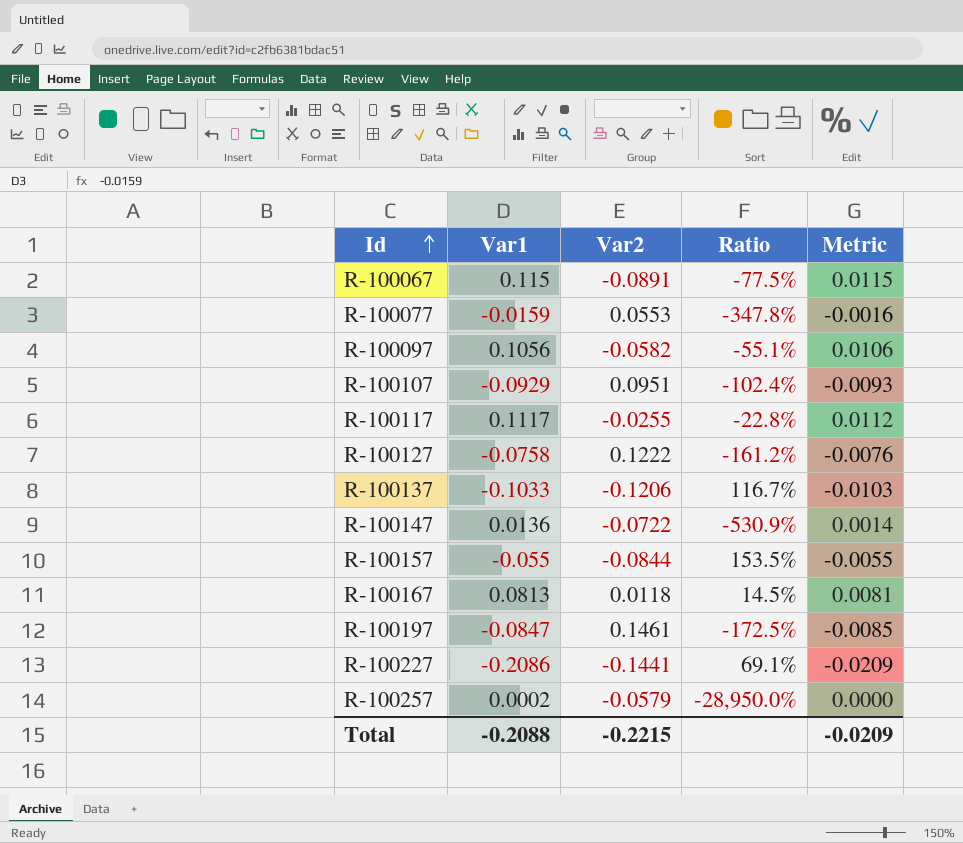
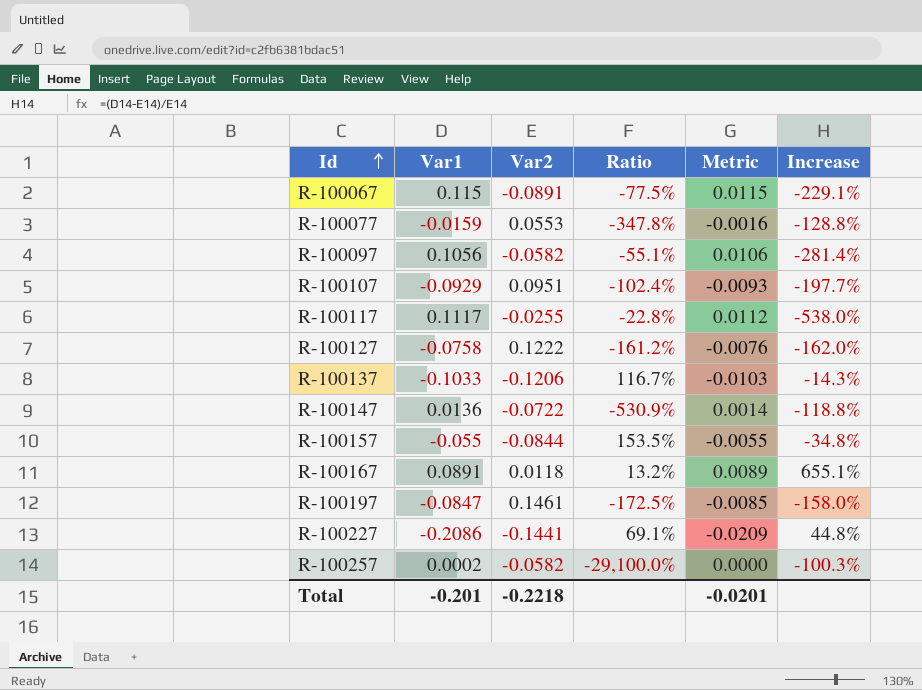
column Increase | formula: none -> ([Var1] - [Var2]) / [Var2]
R-100167 | Var1: 0.0813 -> 0.0891
R-100167 | Ratio: 14.5% -> 13.2%
R-100167 | Metric: 0.0081 -> 0.0089
R-100257 | Var2: -0.0579 -> -0.0582
R-100257 | Ratio: -28,950.0% -> -29,100.0%
Total | Var1: -0.2088 -> -0.201
Total | Var2: -0.2215 -> -0.2218
Total | Metric: -0.0209 -> -0.0201

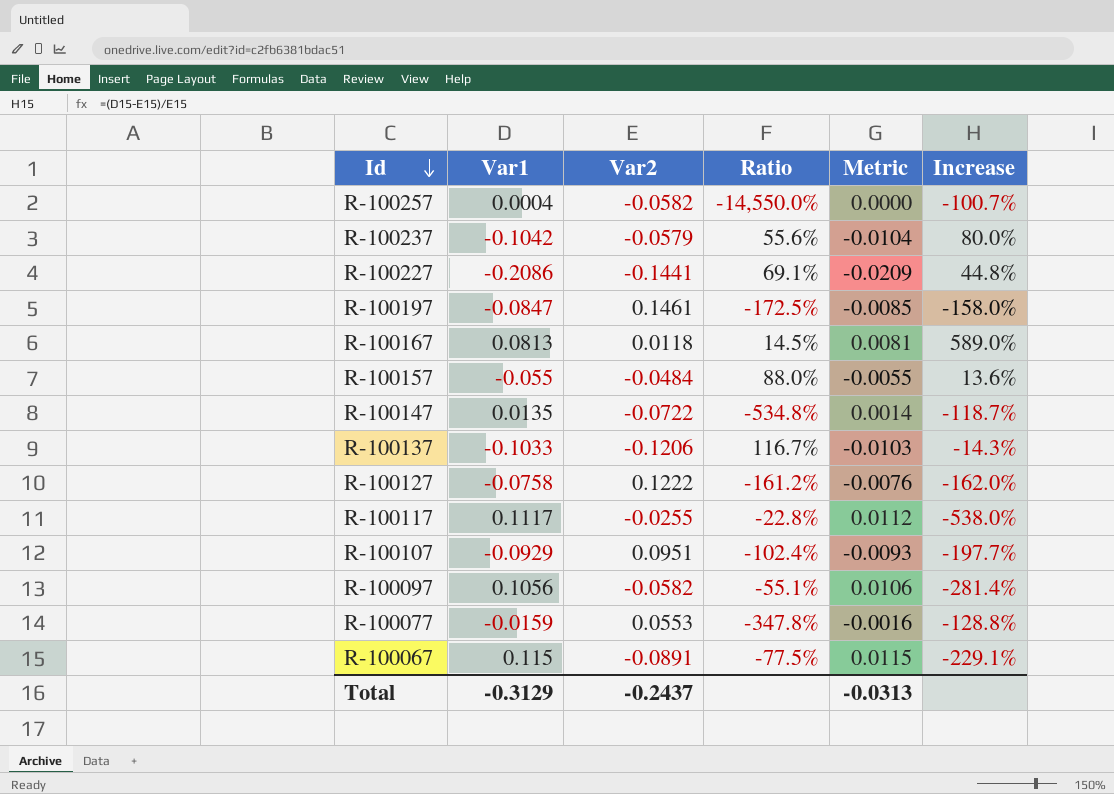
row order: Id ascending -> Id descending
R-100257 | Var1: 0.0002 -> 0.0004
R-100257 | Ratio: -29,100.0% -> -14,550.0%
R-100257 | Increase: -100.3% -> -100.7%
row R-100237: none -> -0.1042 | -0.0579 | 55.6% | -0.0104 | 80.0%
R-100167 | Var1: 0.0891 -> 0.0813
R-100167 | Ratio: 13.2% -> 14.5%
R-100167 | Metric: 0.0089 -> 0.0081
R-100167 | Increase: 655.1% -> 589.0%
R-100157 | Var2: -0.0844 -> -0.0484
R-100157 | Ratio: 153.5% -> 88.0%
R-100157 | Increase: -34.8% -> 13.6%
R-100147 | Var1: 0.0136 -> 0.0135
R-100147 | Ratio: -530.9% -> -534.8%
R-100147 | Increase: -118.8% -> -118.7%
Total | Var1: -0.201 -> -0.3129
Total | Var2: -0.2218 -> -0.2437
Total | Metric: -0.0201 -> -0.0313

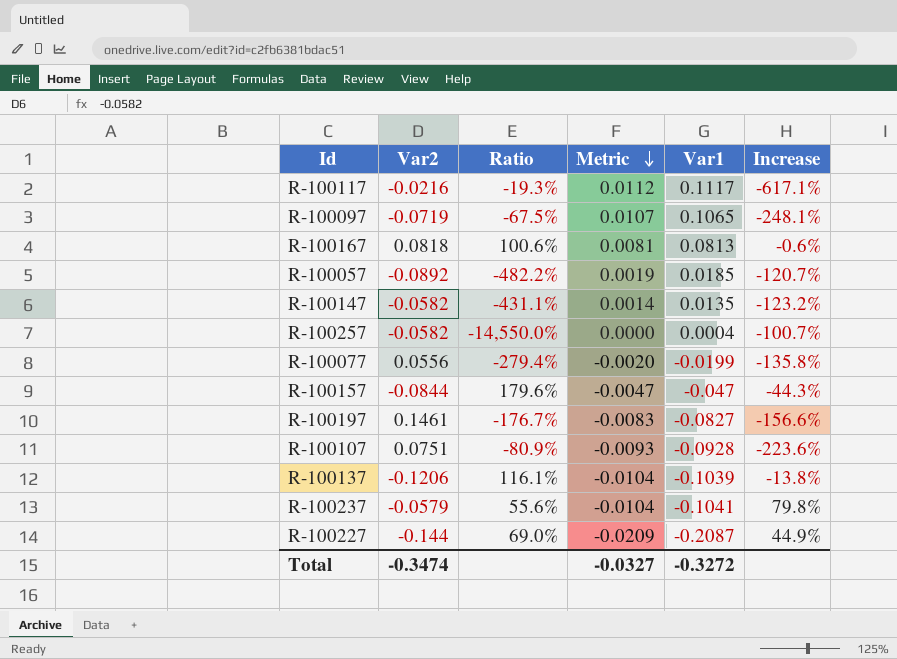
row order: Id descending -> Metric descending
column Var1 | position: 2 -> 5
row R-100127: -0.0758 | 0.1222 | -161.2% | -0.0076 | -162.0% -> none
row R-100067: 0.115 | -0.0891 | -77.5% | 0.0115 | -229.1% -> none
R-100117 | Var2: -0.0255 -> -0.0216
R-100117 | Ratio: -22.8% -> -19.3%
R-100117 | Increase: -538.0% -> -617.1%
R-100097 | Var2: -0.0582 -> -0.0719
R-100097 | Ratio: -55.1% -> -67.5%
R-100097 | Metric: 0.0106 -> 0.0107
R-100097 | Var1: 0.1056 -> 0.1065
R-100097 | Increase: -281.4% -> -248.1%
R-100167 | Var2: 0.0118 -> 0.0818
R-100167 | Ratio: 14.5% -> 100.6%
R-100167 | Increase: 589.0% -> -0.6%
row R-100057: none -> -0.0892 | -482.2% | 0.0019 | 0.0185 | -120.7%
R-100147 | Var2: -0.0722 -> -0.0582
R-100147 | Ratio: -534.8% -> -431.1%
R-100147 | Increase: -118.7% -> -123.2%
R-100077 | Var2: 0.0553 -> 0.0556
R-100077 | Ratio: -347.8% -> -279.4%
R-100077 | Metric: -0.0016 -> -0.0020
R-100077 | Var1: -0.0159 -> -0.0199
R-100077 | Increase: -128.8% -> -135.8%
R-100157 | Var2: -0.0484 -> -0.0844
R-100157 | Ratio: 88.0% -> 179.6%
R-100157 | Metric: -0.0055 -> -0.0047
R-100157 | Var1: -0.055 -> -0.047
R-100157 | Increase: 13.6% -> -44.3%
R-100197 | Ratio: -172.5% -> -176.7%
R-100197 | Metric: -0.0085 -> -0.0083
R-100197 | Var1: -0.0847 -> -0.0827
R-100197 | Increase: -158.0% -> -156.6%
R-100107 | Var2: 0.0951 -> 0.0751
R-100107 | Ratio: -102.4% -> -80.9%
R-100107 | Var1: -0.0929 -> -0.0928
R-100107 | Increase: -197.7% -> -223.6%
R-100137 | Ratio: 116.7% -> 116.1%
R-100137 | Metric: -0.0103 -> -0.0104
R-100137 | Var1: -0.1033 -> -0.1039
R-100137 | Increase: -14.3% -> -13.8%
R-100237 | Var1: -0.1042 -> -0.1041
R-100237 | Increase: 80.0% -> 79.8%
R-100227 | Var2: -0.1441 -> -0.144
R-100227 | Ratio: 69.1% -> 69.0%
R-100227 | Var1: -0.2086 -> -0.2087
R-100227 | Increase: 44.8% -> 44.9%
Total | Var2: -0.2437 -> -0.3474
Total | Metric: -0.0313 -> -0.0327
Total | Var1: -0.3129 -> -0.3272

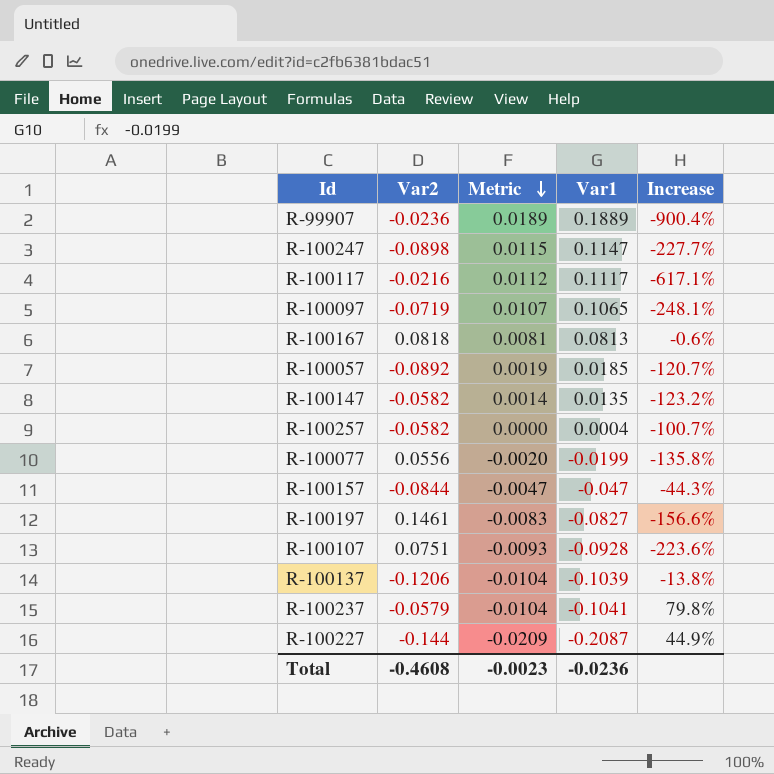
column Ratio | formula: [Var2] / [Var1] -> none
row R-99907: none -> -0.0236 | 0.0189 | 0.1889 | -900.4%
row R-100247: none -> -0.0898 | 0.0115 | 0.1147 | -227.7%
Total | Var2: -0.3474 -> -0.4608
Total | Metric: -0.0327 -> -0.0023
Total | Var1: -0.3272 -> -0.0236

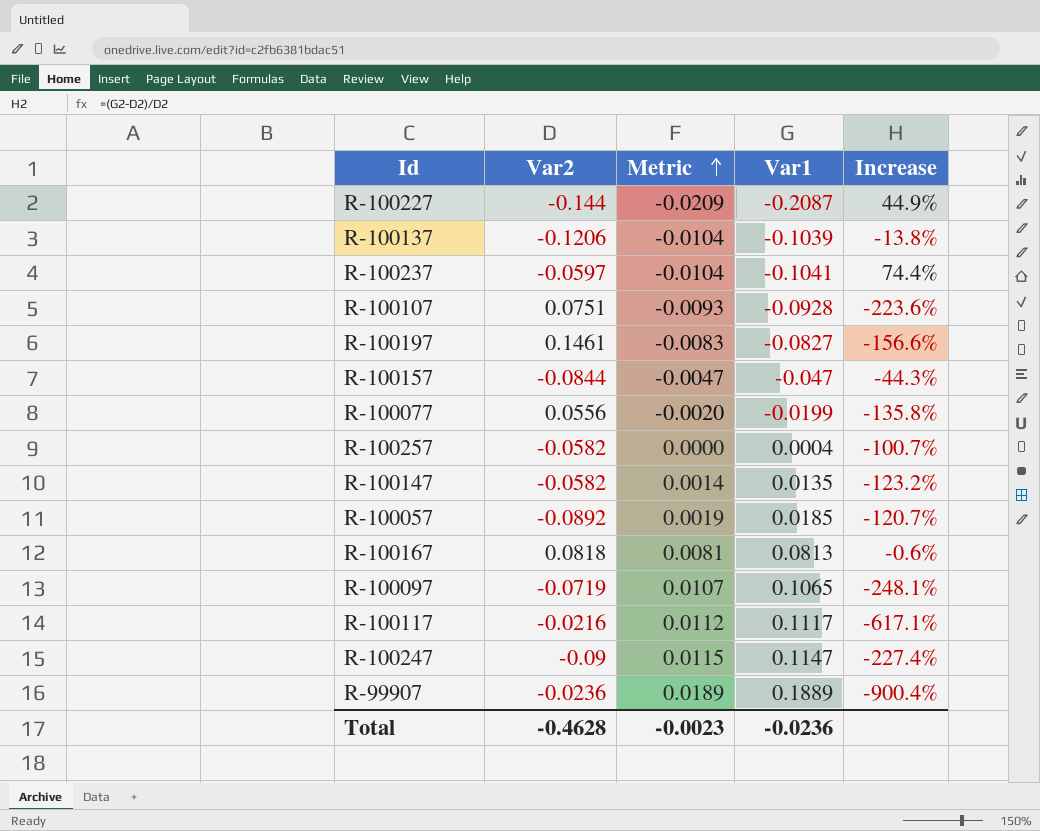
row order: Metric descending -> Metric ascending
R-100237 | Var2: -0.0579 -> -0.0597
R-100237 | Increase: 79.8% -> 74.4%
R-100247 | Var2: -0.0898 -> -0.09
R-100247 | Increase: -227.7% -> -227.4%
Total | Var2: -0.4608 -> -0.4628

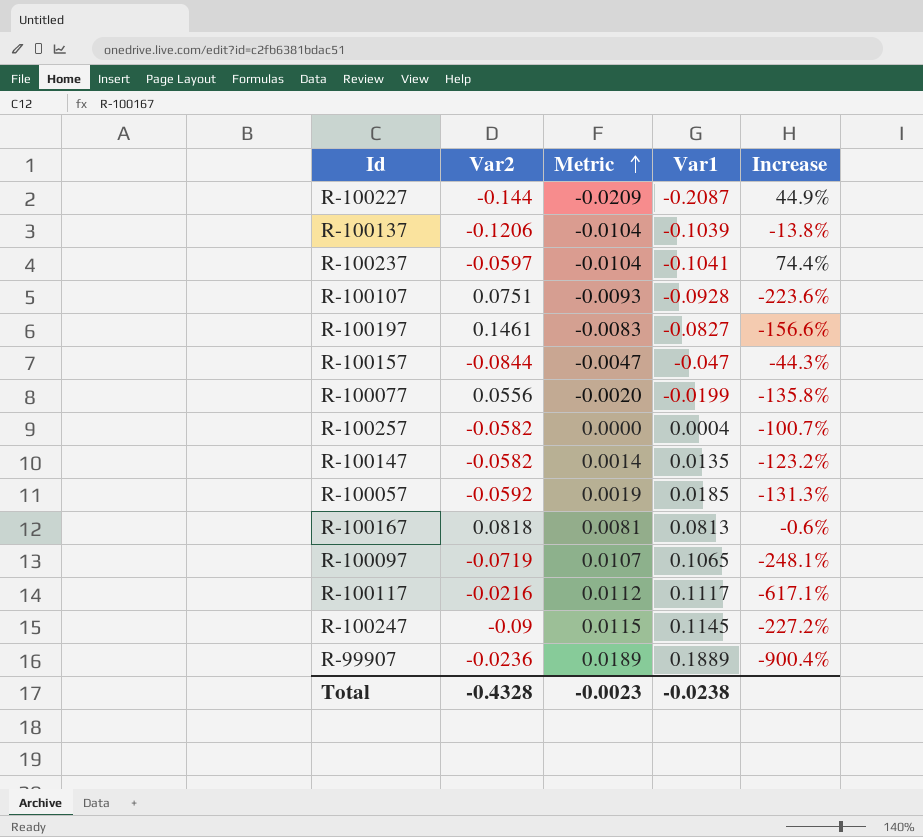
R-100057 | Var2: -0.0892 -> -0.0592
R-100057 | Increase: -120.7% -> -131.3%
R-100247 | Var1: 0.1147 -> 0.1145
R-100247 | Increase: -227.4% -> -227.2%
Total | Var2: -0.4628 -> -0.4328
Total | Var1: -0.0236 -> -0.0238

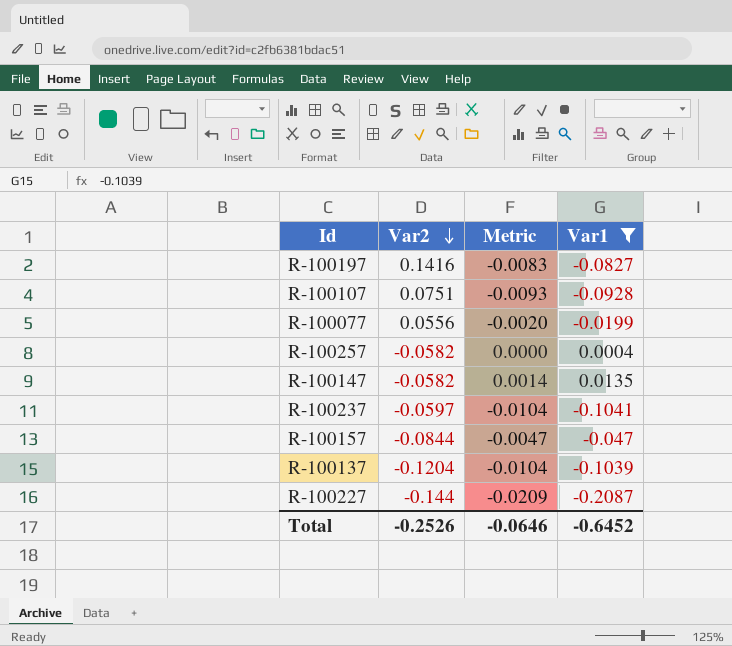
filter: none -> Var1 <= 0.0135
row order: Metric ascending -> Var2 descending
column Increase | formula: ([Var1] - [Var2]) / [Var2] -> none
R-100197 | Var2: 0.1461 -> 0.1416
R-100137 | Var2: -0.1206 -> -0.1204
Total | Var2: -0.4328 -> -0.2526
Total | Metric: -0.0023 -> -0.0646
Total | Var1: -0.0238 -> -0.6452

